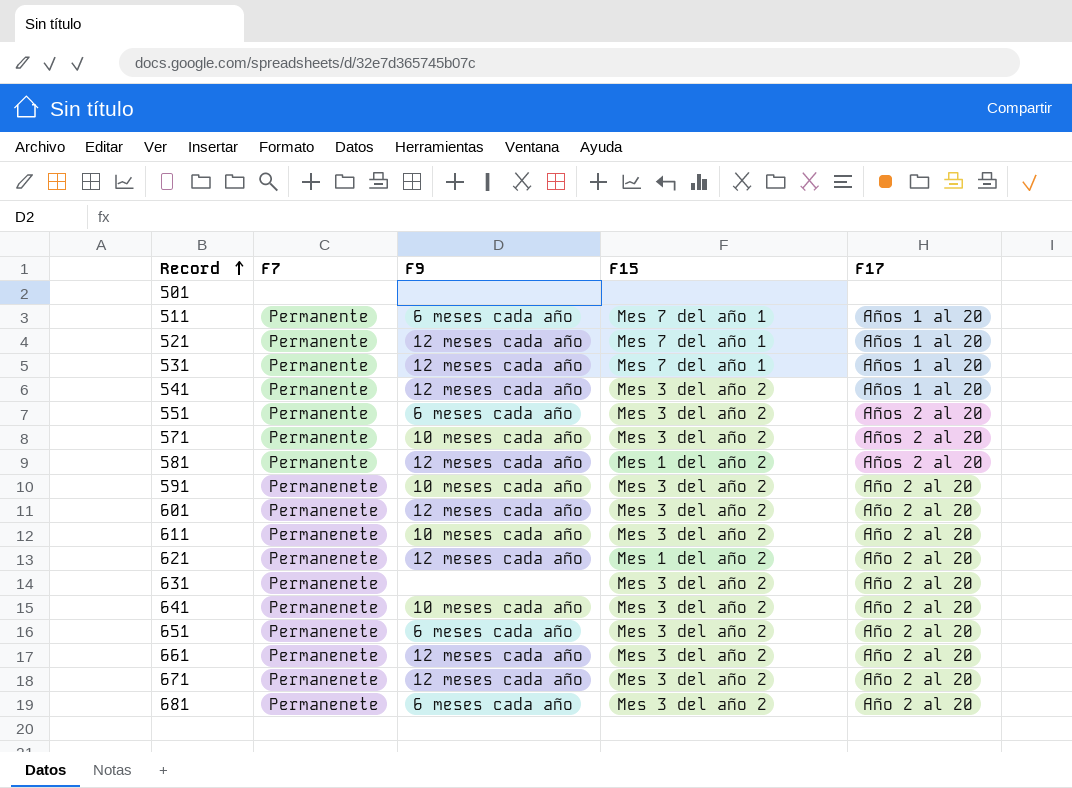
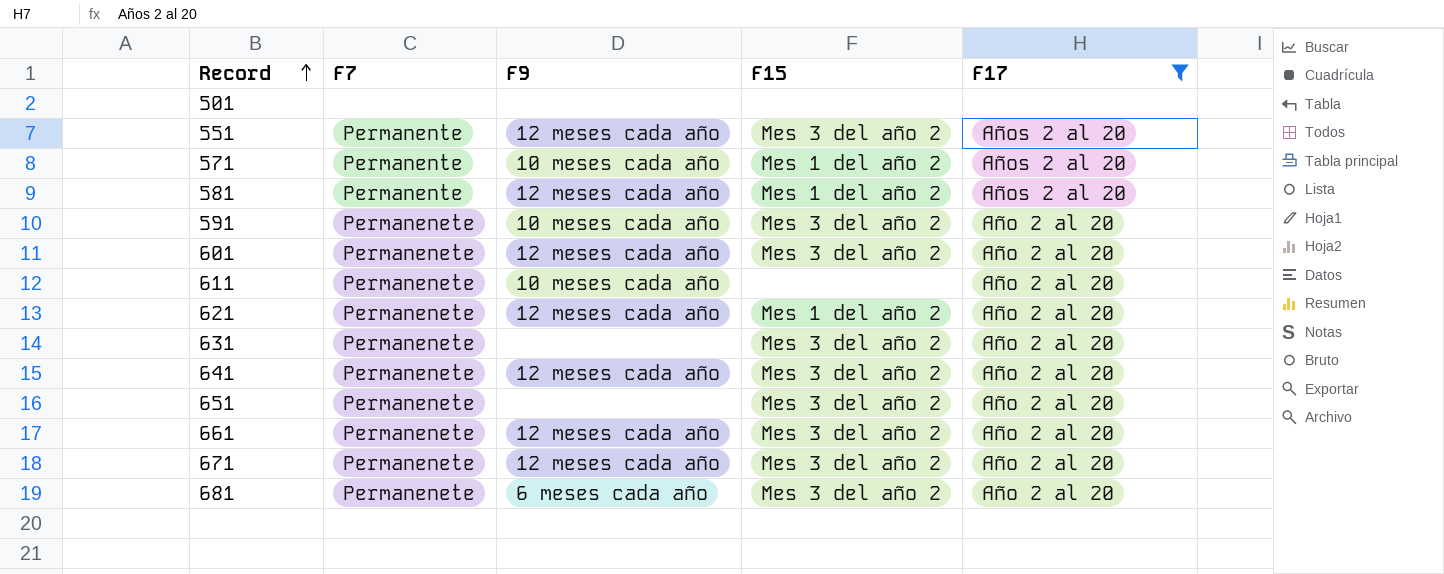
filter: none -> F17 != Años 1 al 20
551 | F9: 6 meses cada año -> 12 meses cada año
571 | F15: Mes 3 del año 2 -> Mes 1 del año 2
611 | F15: Mes 3 del año 2 -> none
641 | F9: 10 meses cada año -> 12 meses cada año
651 | F9: 6 meses cada año -> none

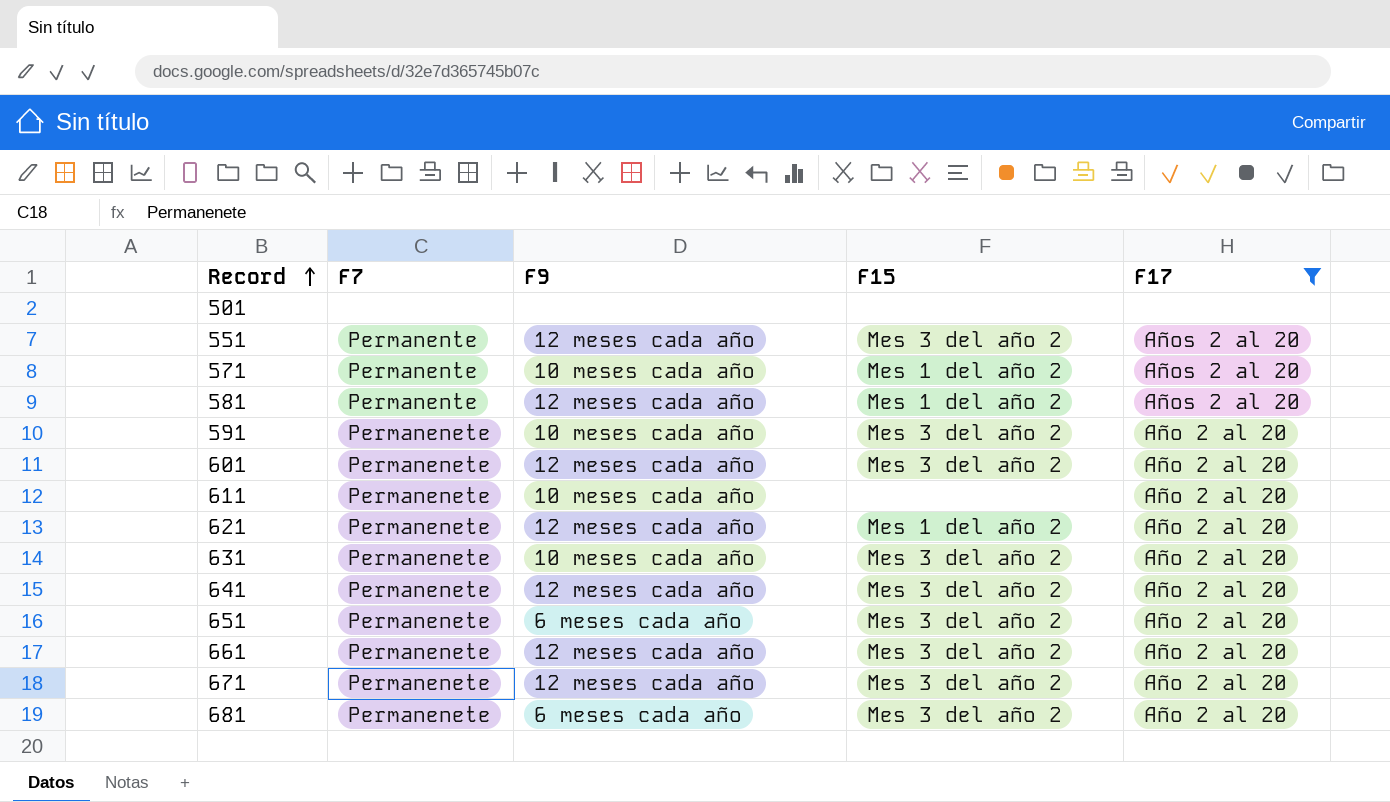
631 | F9: none -> 10 meses cada año
651 | F9: none -> 6 meses cada año

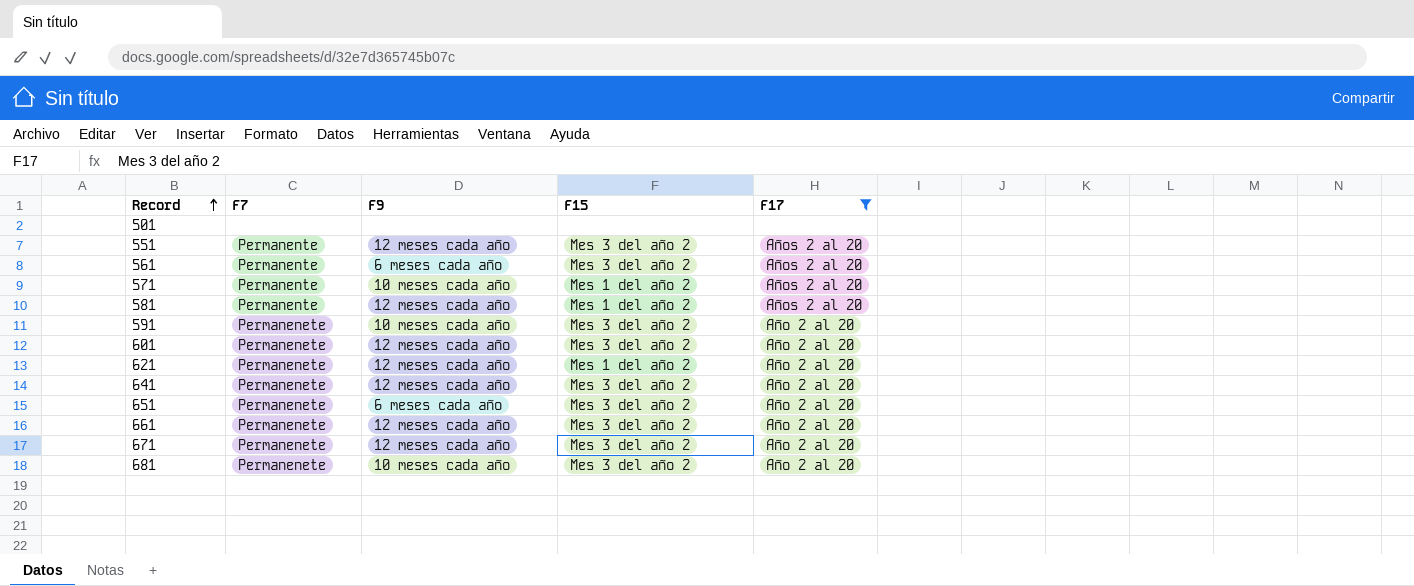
row 611: Permanenete | 10 meses cada año | none | Año 2 al 20 -> none
row 631: Permanenete | 10 meses cada año | Mes 3 del año 2 | Año 2 al 20 -> none
row 561: none -> Permanente | 6 meses cada año | Mes 3 del año 2 | Años 2 al 20
681 | F9: 6 meses cada año -> 10 meses cada año

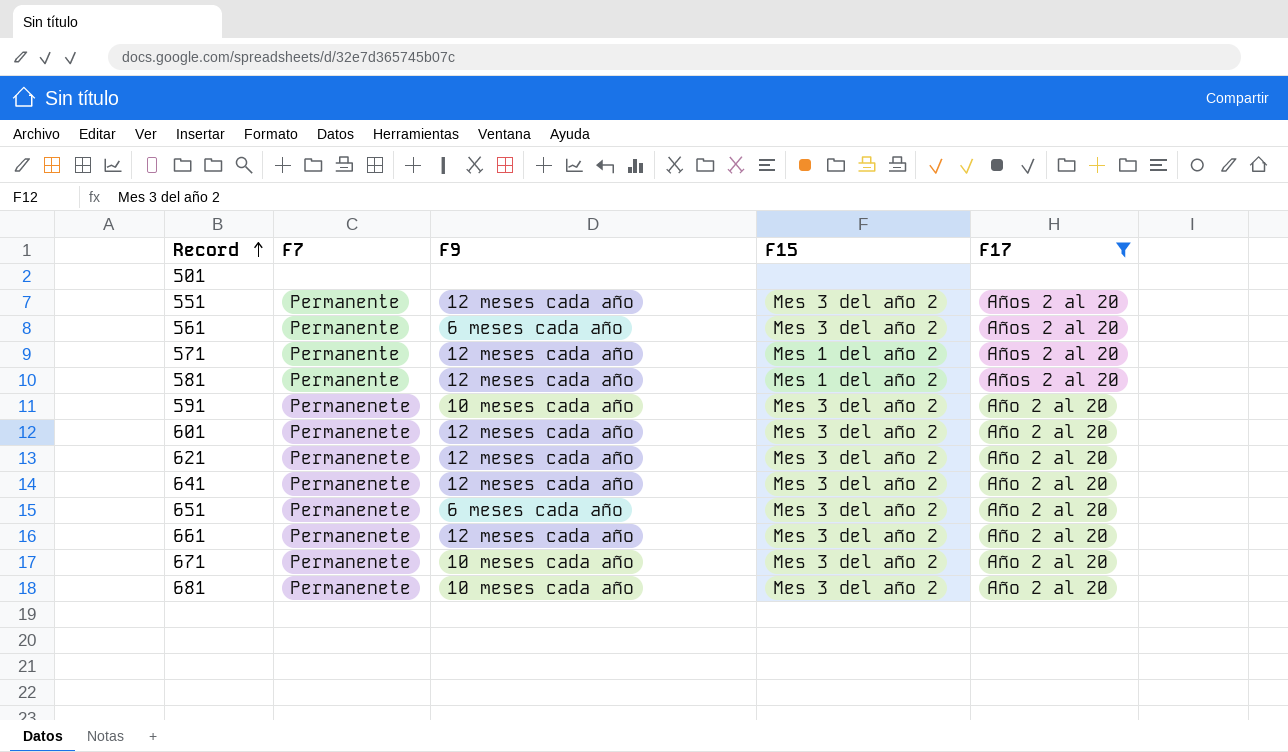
571 | F9: 10 meses cada año -> 12 meses cada año
621 | F15: Mes 1 del año 2 -> Mes 3 del año 2
671 | F9: 12 meses cada año -> 10 meses cada año

